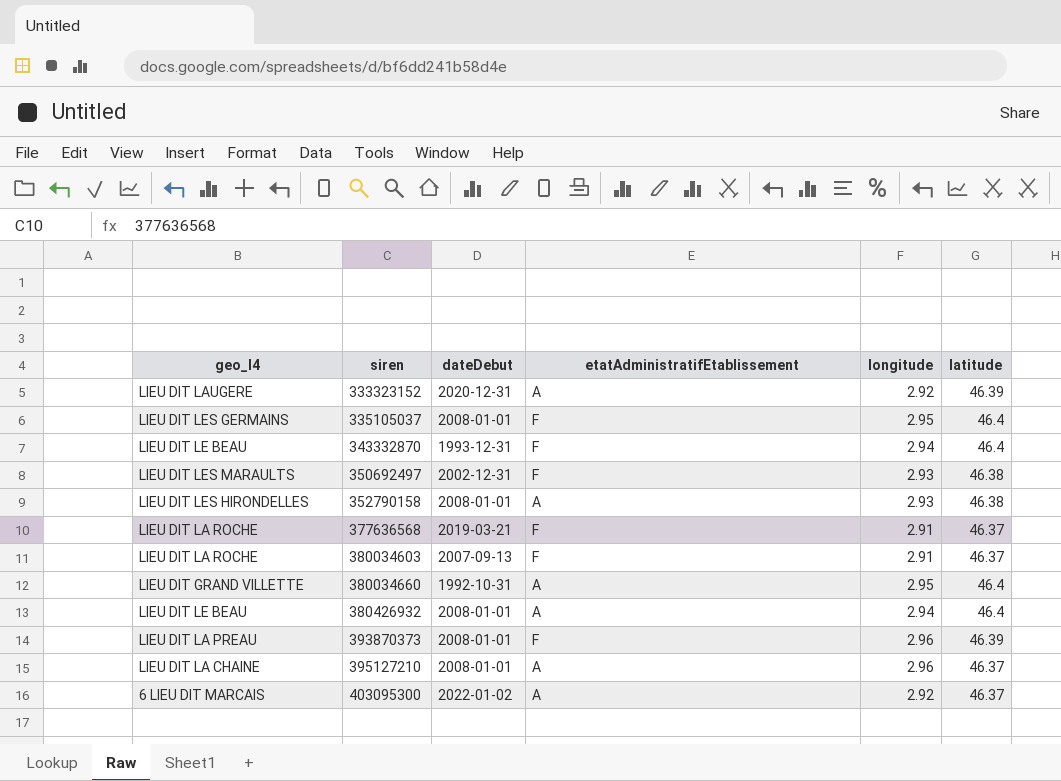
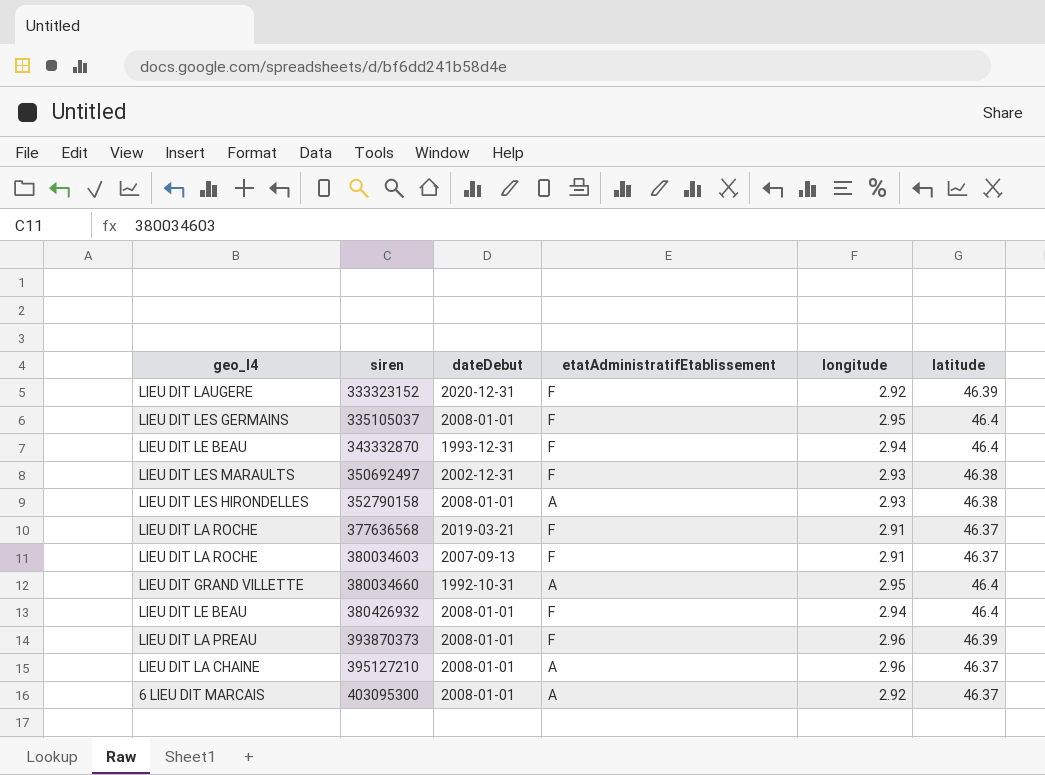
333323152 | etatAdministratifEtablissement: A -> F
380426932 | etatAdministratifEtablissement: A -> F
403095300 | dateDebut: 2022-01-02 -> 2008-01-01

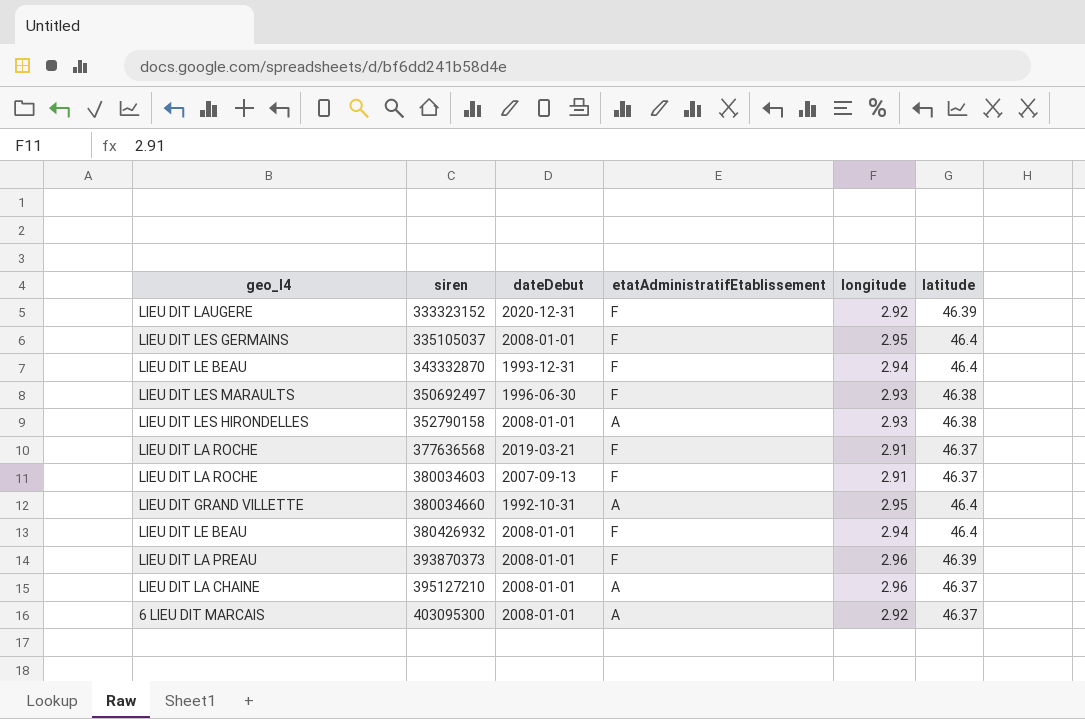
350692497 | dateDebut: 2002-12-31 -> 1996-06-30

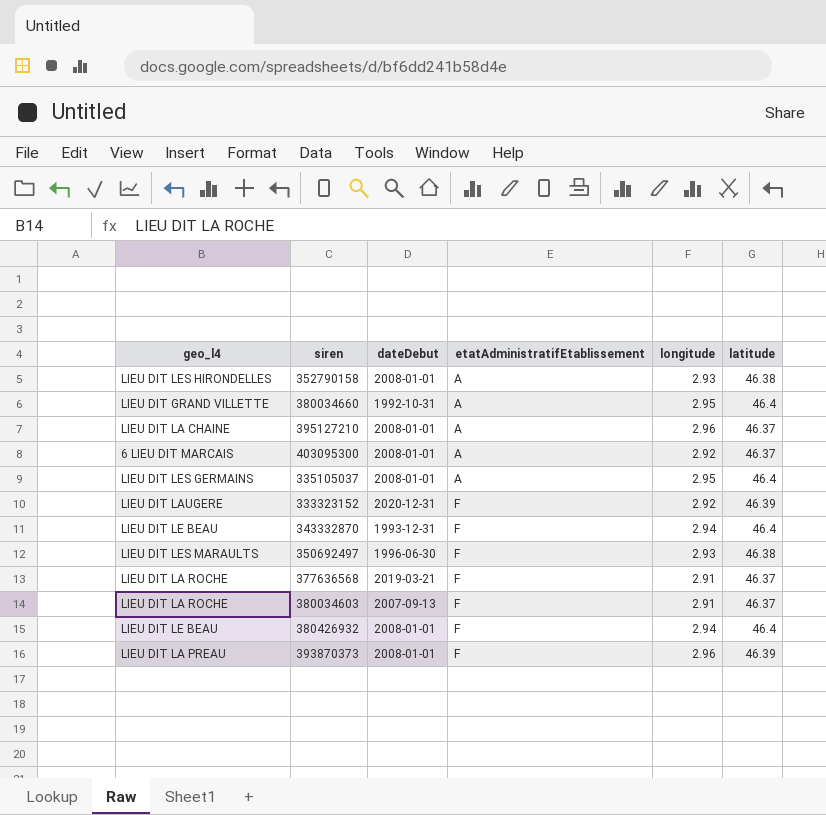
row order: siren ascending -> etatAdministratifEtablissement ascending
335105037 | etatAdministratifEtablissement: F -> A

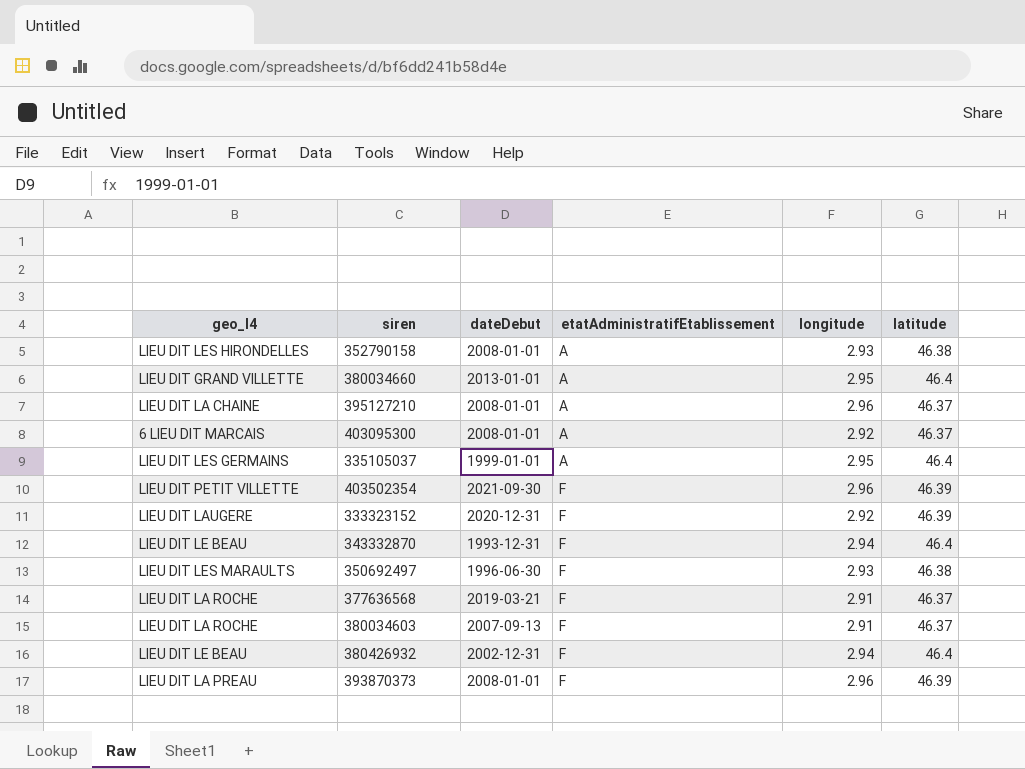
380034660 | dateDebut: 1992-10-31 -> 2013-01-01
335105037 | dateDebut: 2008-01-01 -> 1999-01-01
row 403502354: none -> LIEU DIT PETIT VILLETTE | 2021-09-30 | F | 2.96 | 46.39
380426932 | dateDebut: 2008-01-01 -> 2002-12-31

